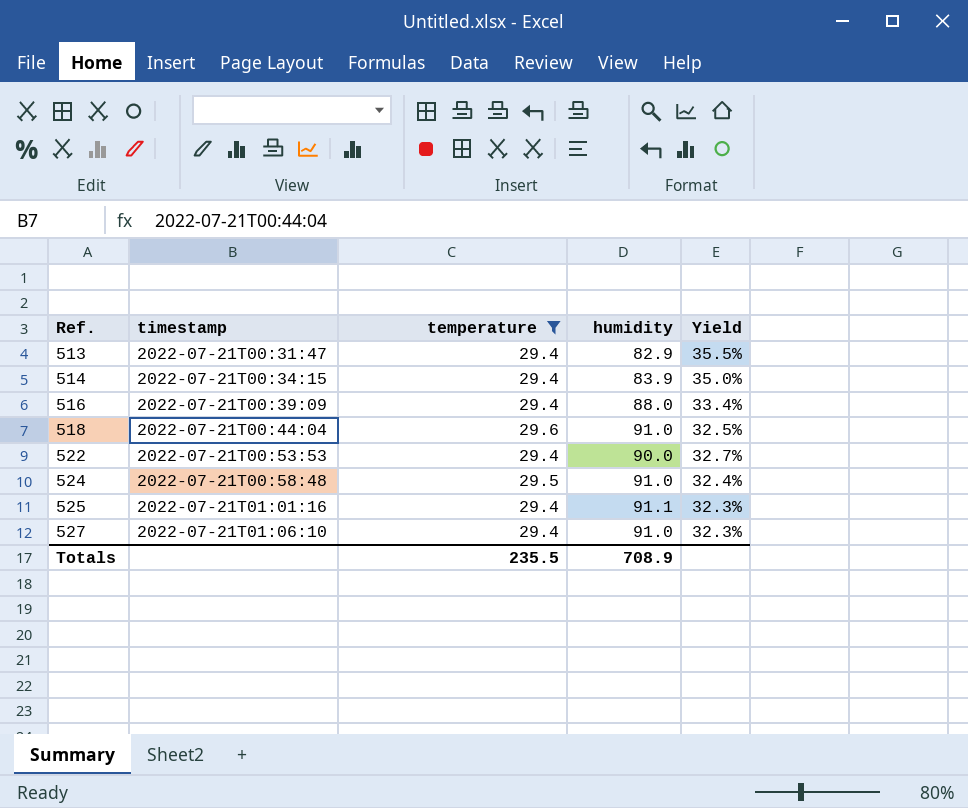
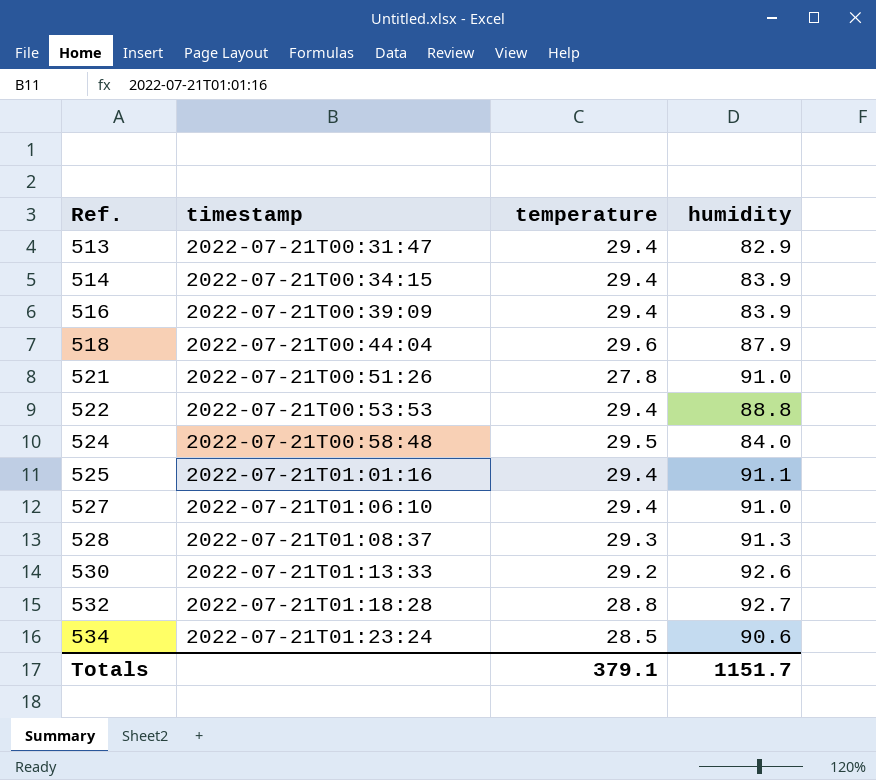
filter: temperature >= 29.4 -> none
column Yield | formula: [temperature] / [humidity] -> none
516 | humidity: 88.0 -> 83.9
518 | humidity: 91.0 -> 87.9
522 | humidity: 90.0 -> 88.8
524 | humidity: 91.0 -> 84.0
Totals | temperature: 235.5 -> 379.1
Totals | humidity: 708.9 -> 1151.7

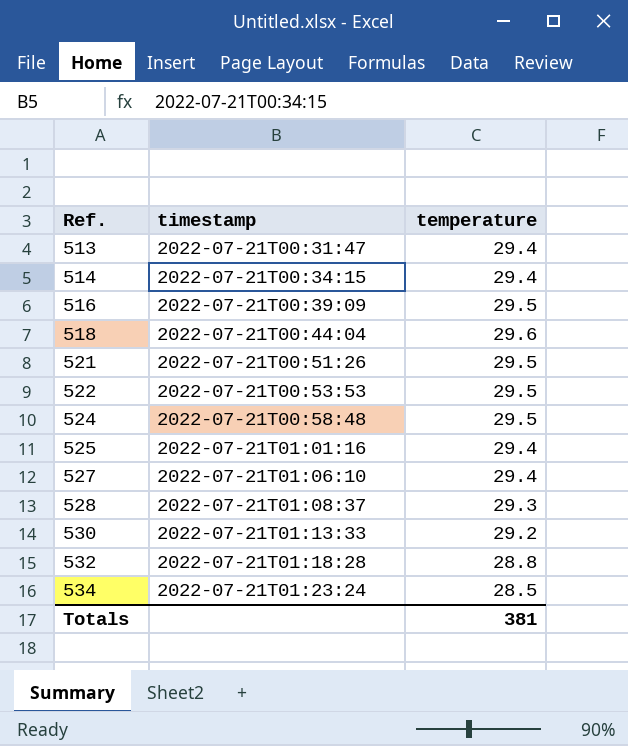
column humidity | position: 4 -> none
516 | temperature: 29.4 -> 29.5
521 | temperature: 27.8 -> 29.5
522 | temperature: 29.4 -> 29.5
Totals | temperature: 379.1 -> 381

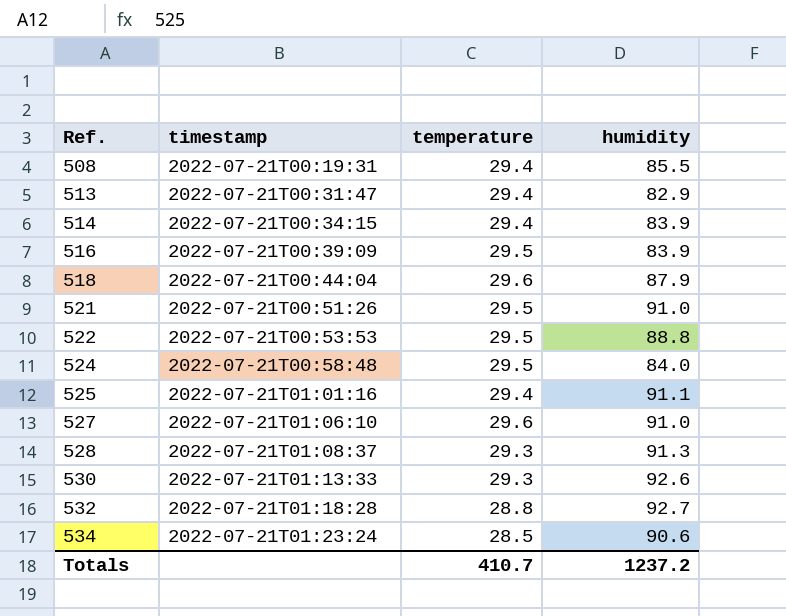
column humidity | position: none -> 4
row 508: none -> 2022-07-21T00:19:31 | 29.4 | 85.5
527 | temperature: 29.4 -> 29.6
530 | temperature: 29.2 -> 29.3
Totals | temperature: 381 -> 410.7

